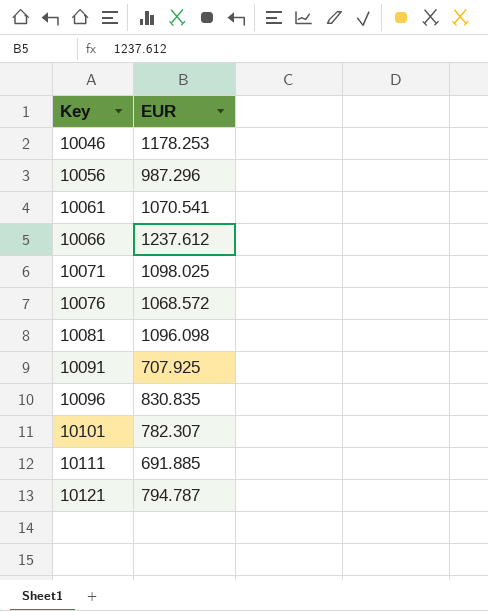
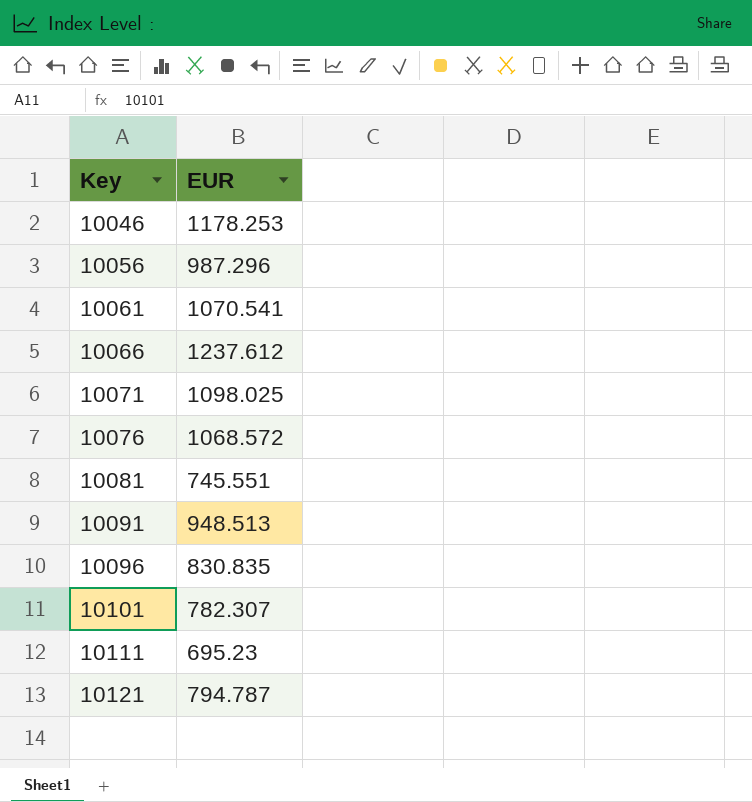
10081 | EUR: 1096.098 -> 745.551
10091 | EUR: 707.925 -> 948.513
10111 | EUR: 691.885 -> 695.23

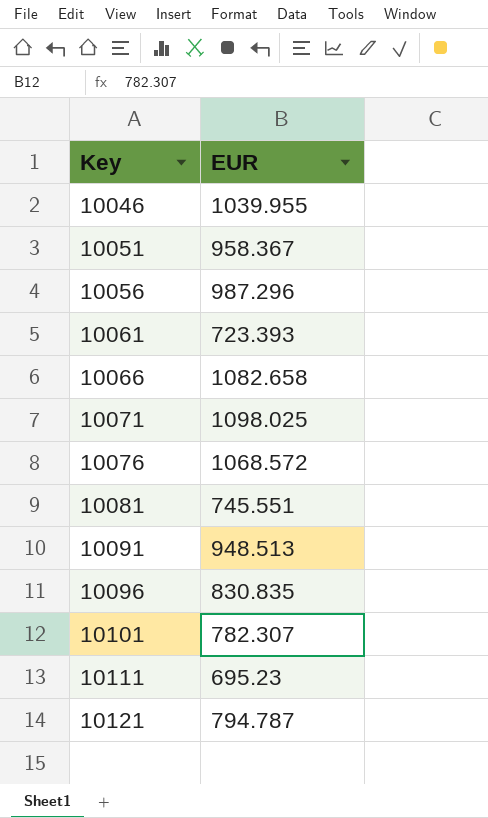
10046 | EUR: 1178.253 -> 1039.955
row 10051: none -> 958.367
10061 | EUR: 1070.541 -> 723.393
10066 | EUR: 1237.612 -> 1082.658

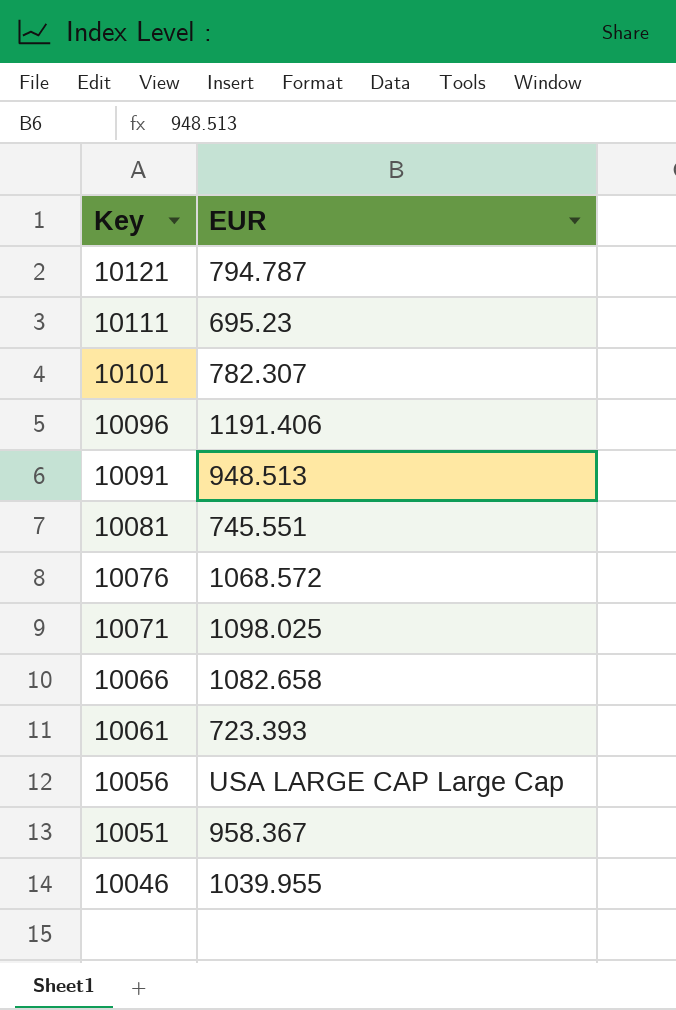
row order: Key ascending -> Key descending
10096 | EUR: 830.835 -> 1191.406
10056 | EUR: 987.296 -> USA LARGE CAP Large Cap

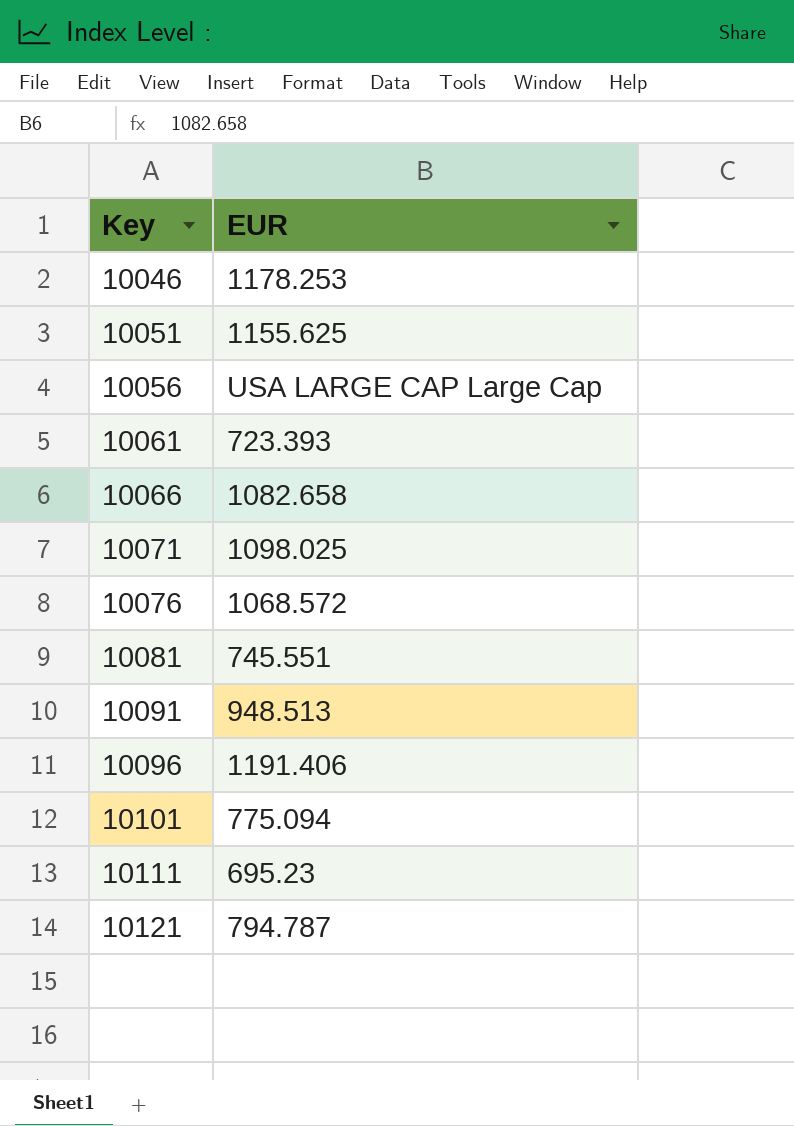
row order: Key descending -> Key ascending
10046 | EUR: 1039.955 -> 1178.253
10051 | EUR: 958.367 -> 1155.625
10101 | EUR: 782.307 -> 775.094

